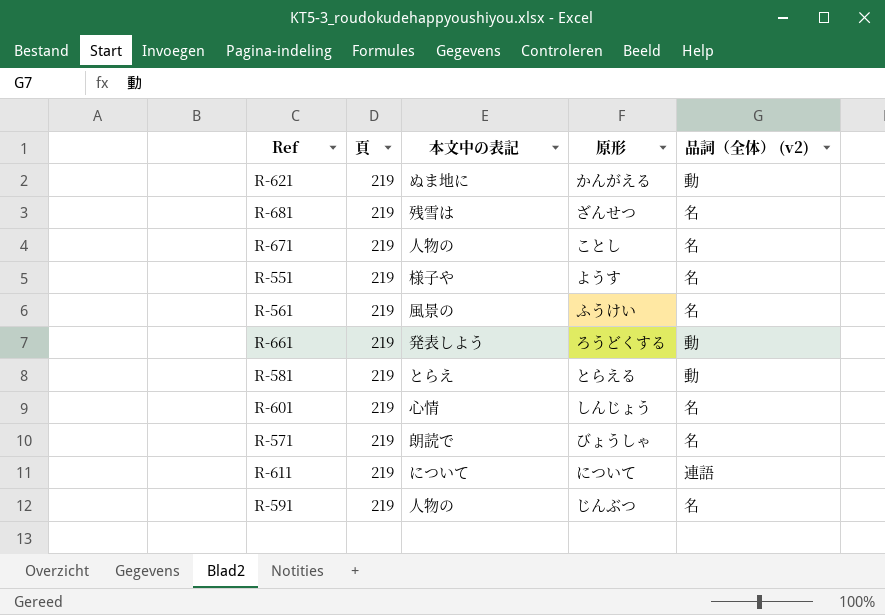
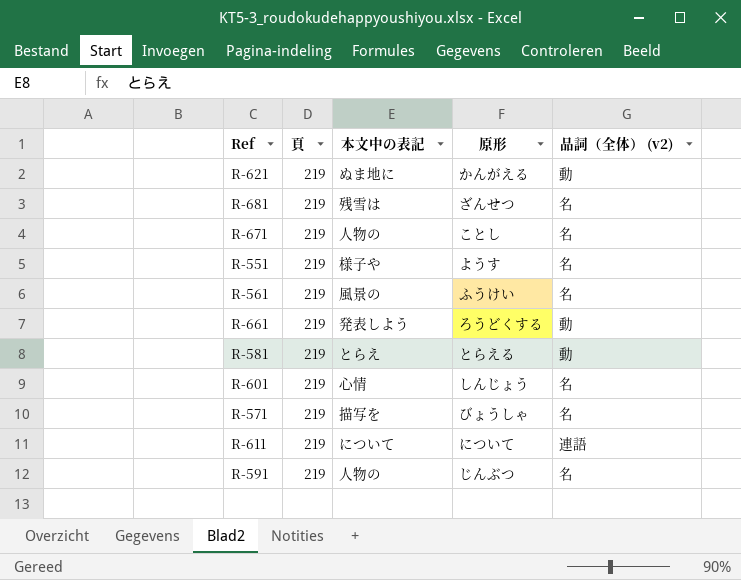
R-571 | 本文中の表記: 朗読で -> 描写を

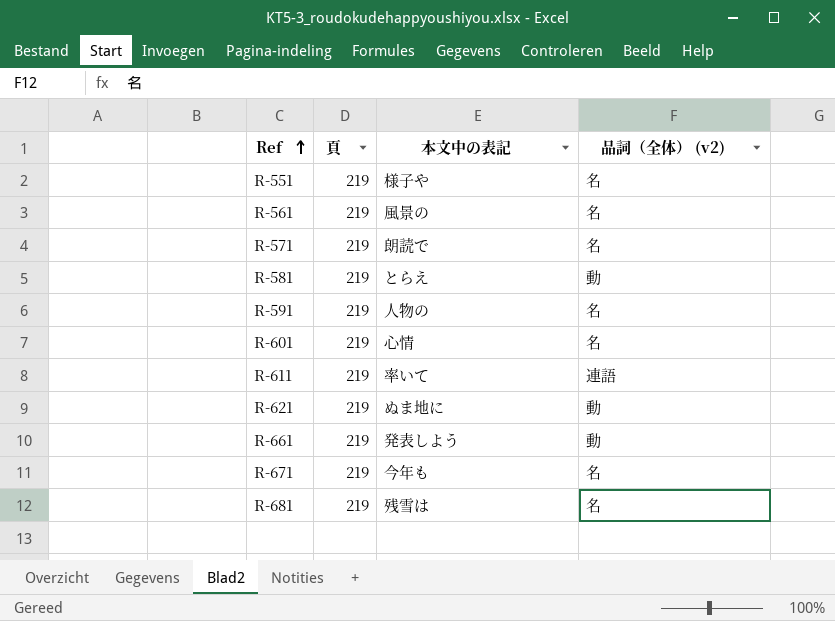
row order: none -> Ref ascending
column 原形 | position: 4 -> none
R-571 | 本文中の表記: 描写を -> 朗読で
R-611 | 本文中の表記: について -> 率いて
R-671 | 本文中の表記: 人物の -> 今年も

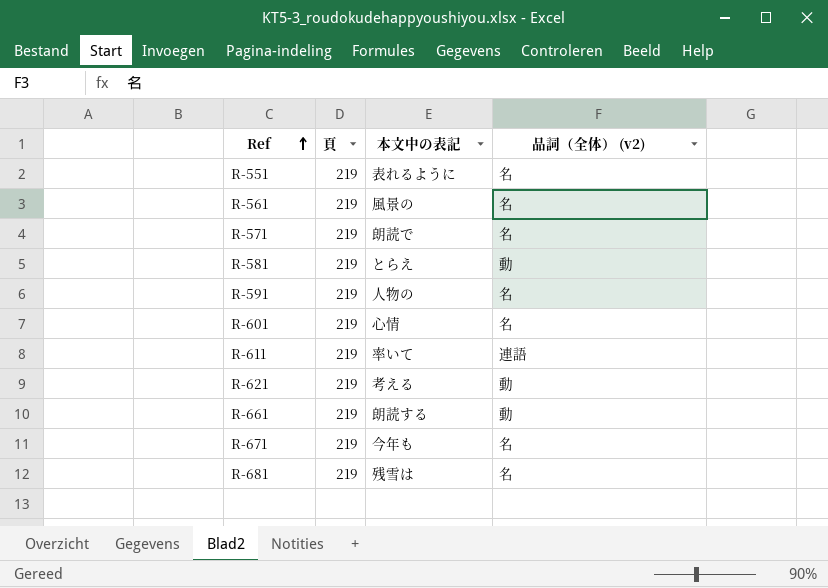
R-551 | 本文中の表記: 様子や -> 表れるように
R-621 | 本文中の表記: ぬま地に -> 考える
R-661 | 本文中の表記: 発表しよう -> 朗読する

